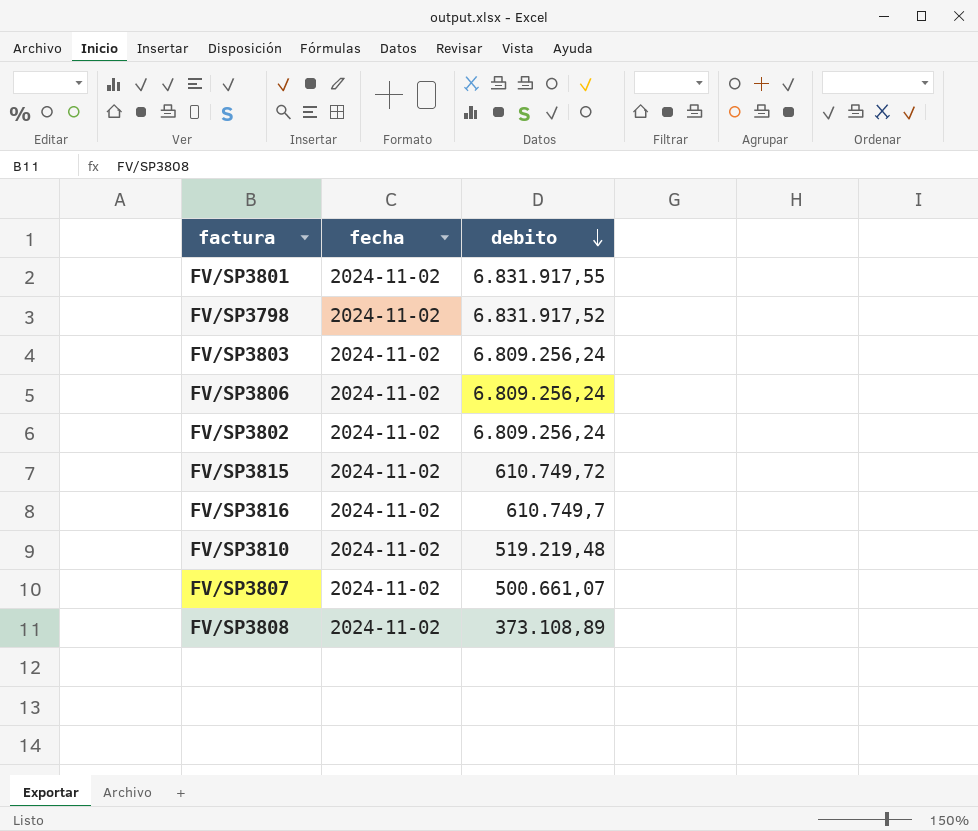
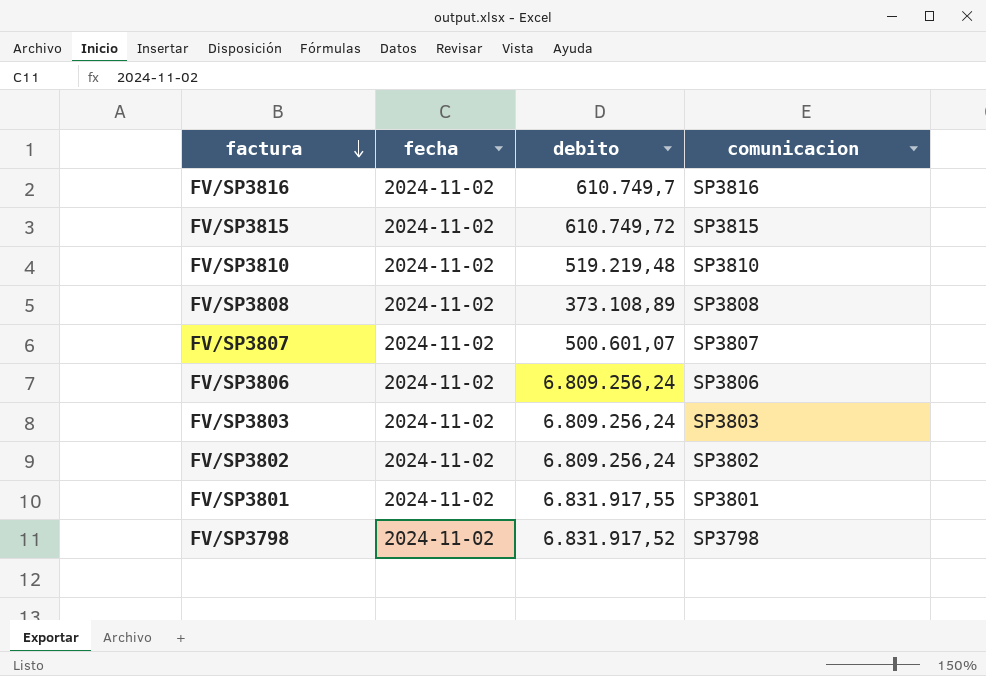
row order: debito descending -> factura descending
column comunicacion | position: none -> 4
FV/SP3807 | debito: 500.661,07 -> 500.601,07

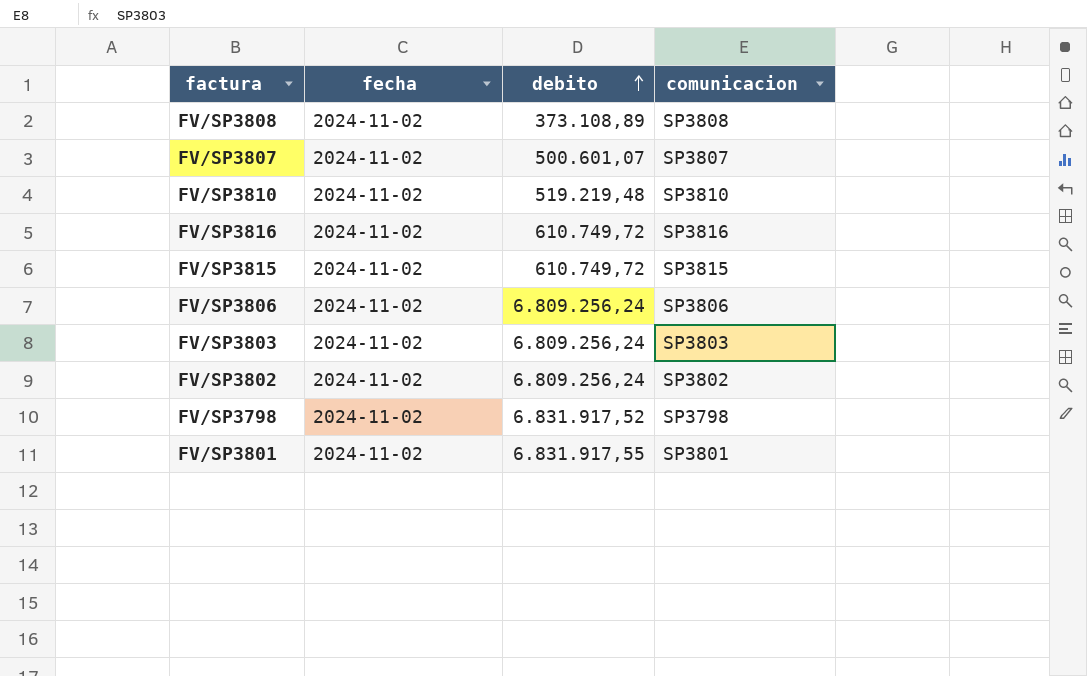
row order: factura descending -> debito ascending
FV/SP3816 | debito: 610.749,7 -> 610.749,72

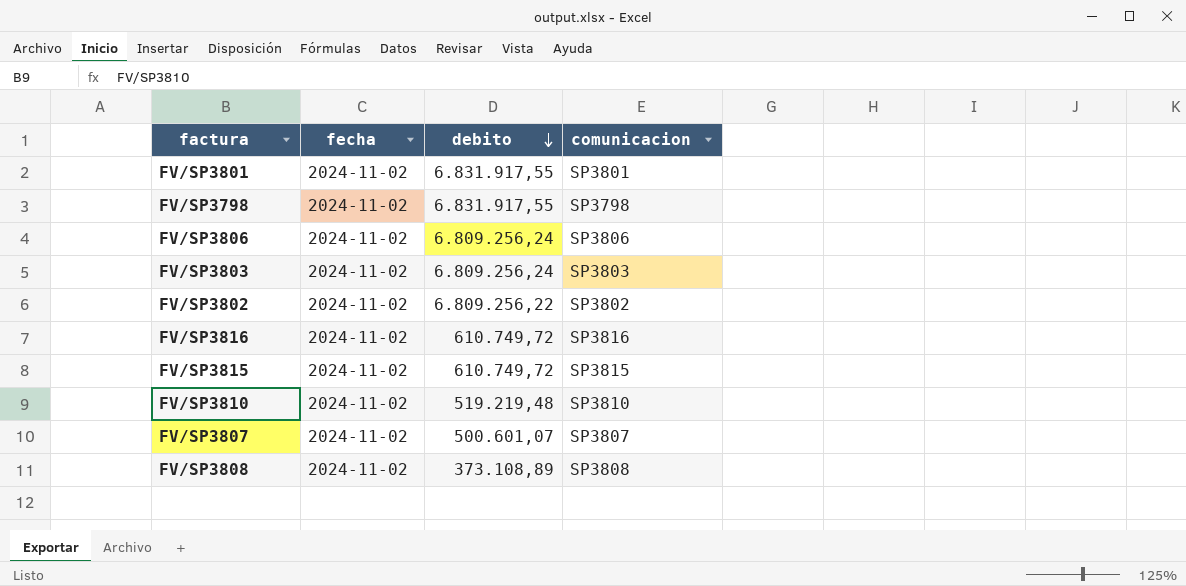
row order: debito ascending -> debito descending
FV/SP3798 | debito: 6.831.917,52 -> 6.831.917,55
FV/SP3802 | debito: 6.809.256,24 -> 6.809.256,22

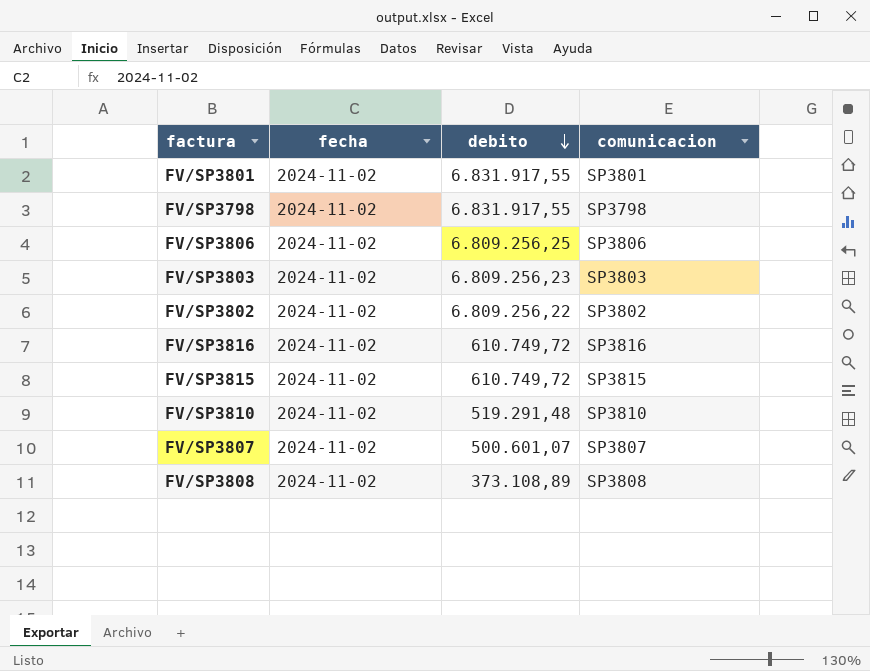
FV/SP3806 | debito: 6.809.256,24 -> 6.809.256,25
FV/SP3803 | debito: 6.809.256,24 -> 6.809.256,23
FV/SP3810 | debito: 519.219,48 -> 519.291,48

